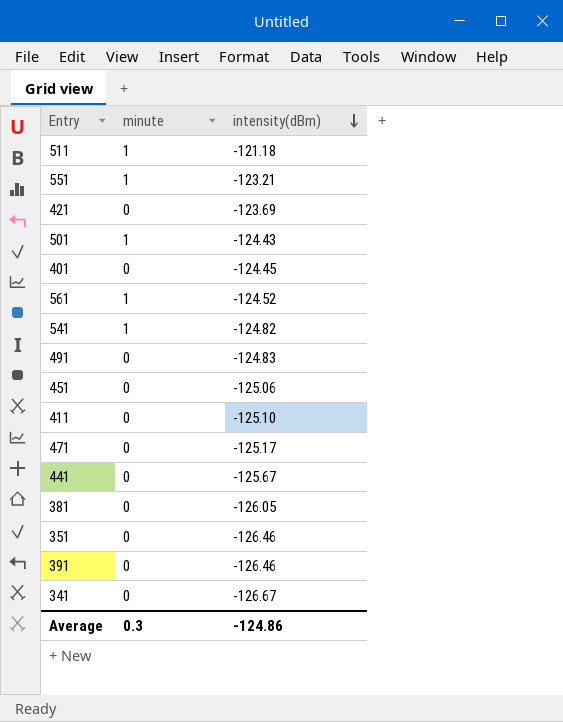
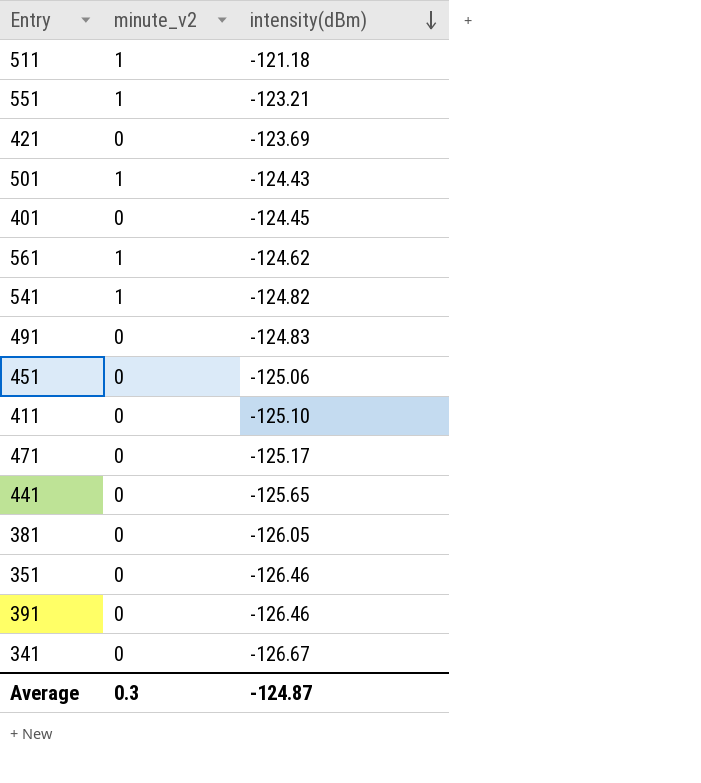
column name: minute -> minute_v2
561 | intensity(dBm): -124.52 -> -124.62
441 | intensity(dBm): -125.67 -> -125.65
Average | intensity(dBm): -124.86 -> -124.87

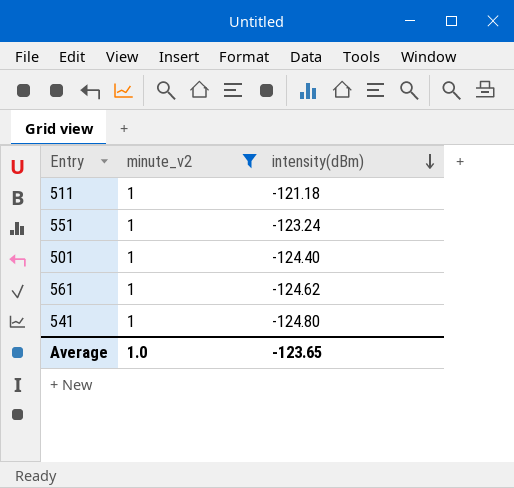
filter: none -> minute_v2 = 1
551 | intensity(dBm): -123.21 -> -123.24
501 | intensity(dBm): -124.43 -> -124.40
541 | intensity(dBm): -124.82 -> -124.80
Average | minute_v2: 0.3 -> 1.0
Average | intensity(dBm): -124.87 -> -123.65

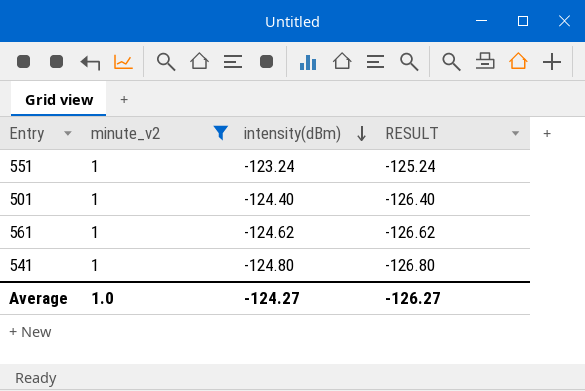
column RESULT | formula: none -> [intensity(dBm)] - 2
row 511: 1 | -121.18 -> none
Average | intensity(dBm): -123.65 -> -124.27

